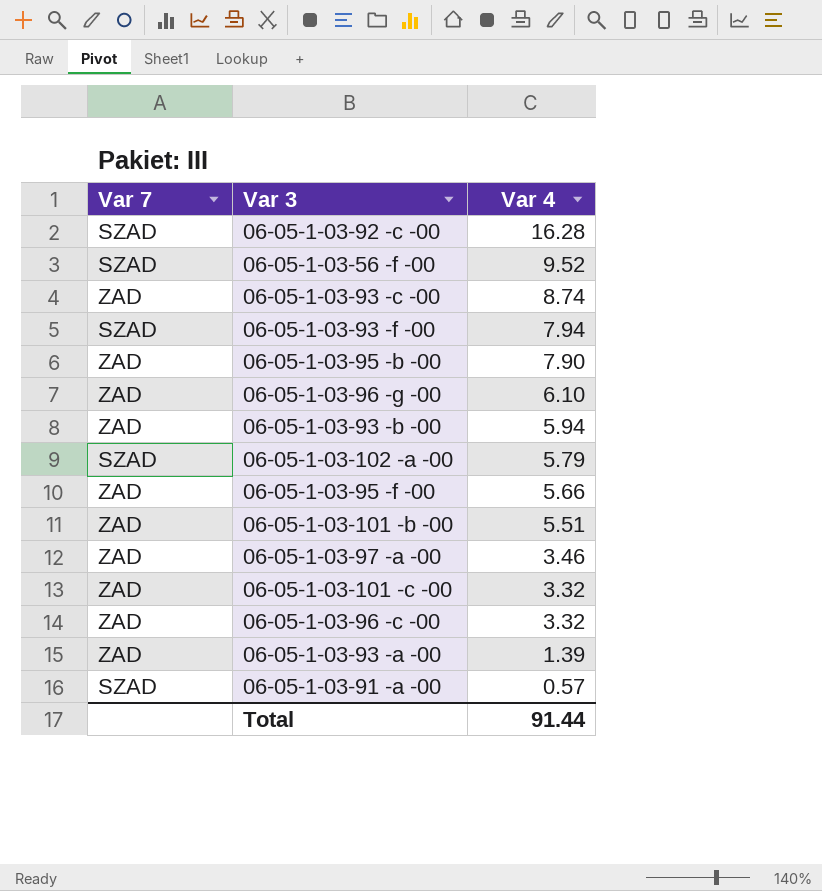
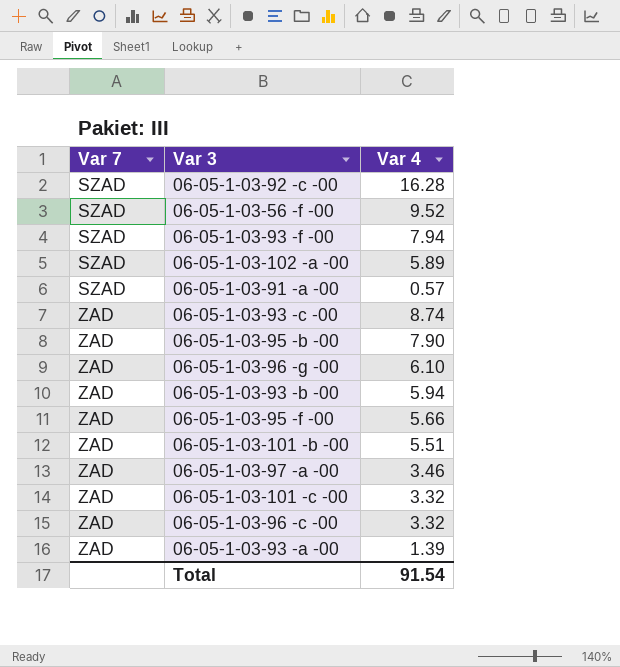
row order: Var 4 descending -> Var 7 ascending
06-05-1-03-102 -a -00 | Var 4: 5.79 -> 5.89
Total | Var 4: 91.44 -> 91.54

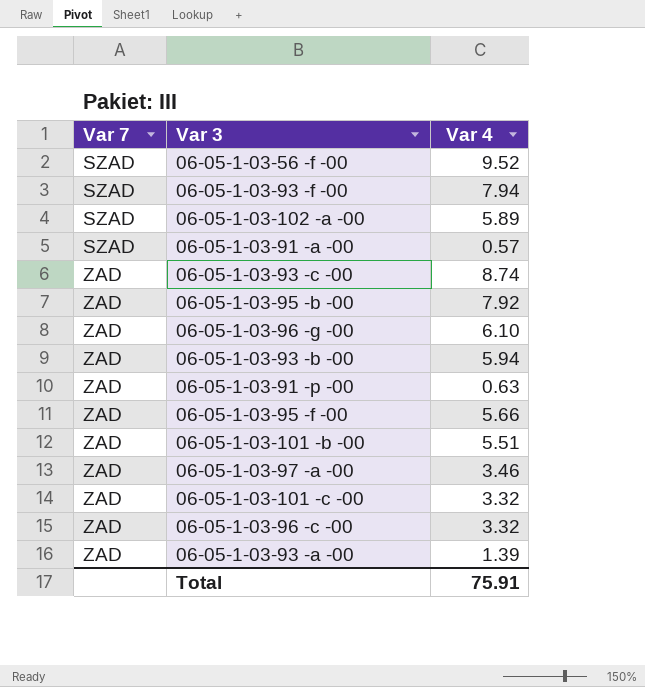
row 06-05-1-03-92 -c -00: SZAD | 16.28 -> none
06-05-1-03-95 -b -00 | Var 4: 7.90 -> 7.92
row 06-05-1-03-91 -p -00: none -> ZAD | 0.63
Total | Var 4: 91.54 -> 75.91

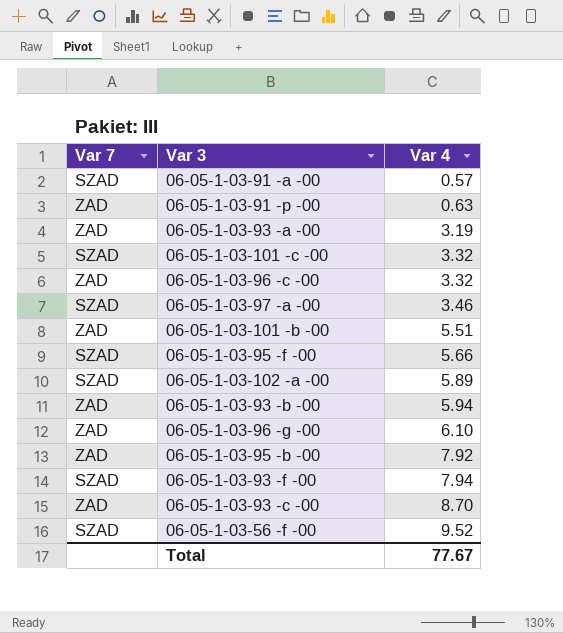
row order: Var 7 ascending -> Var 4 ascending
06-05-1-03-93 -a -00 | Var 4: 1.39 -> 3.19
06-05-1-03-101 -c -00 | Var 7: ZAD -> SZAD
06-05-1-03-97 -a -00 | Var 7: ZAD -> SZAD
06-05-1-03-95 -f -00 | Var 7: ZAD -> SZAD
06-05-1-03-93 -c -00 | Var 4: 8.74 -> 8.70
Total | Var 4: 75.91 -> 77.67

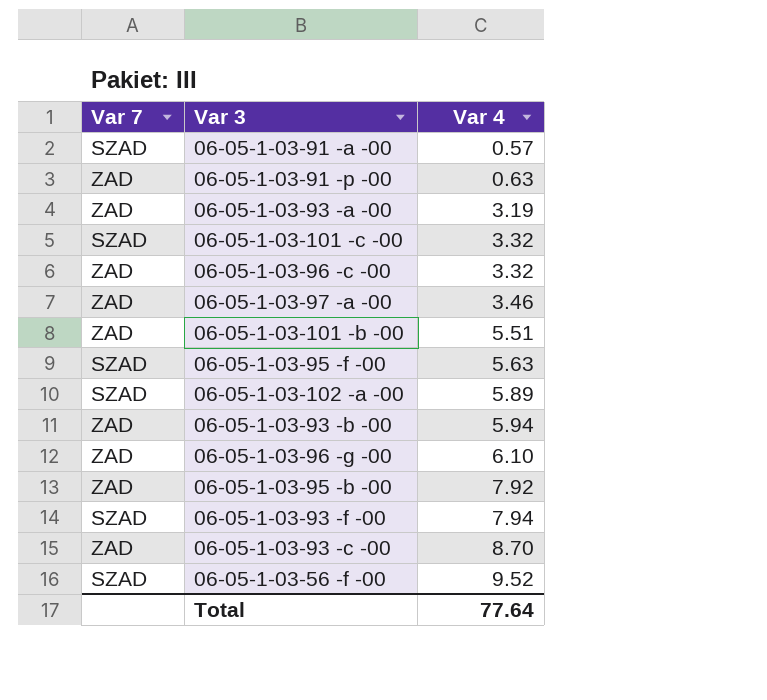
06-05-1-03-97 -a -00 | Var 7: SZAD -> ZAD
06-05-1-03-95 -f -00 | Var 4: 5.66 -> 5.63
Total | Var 4: 77.67 -> 77.64

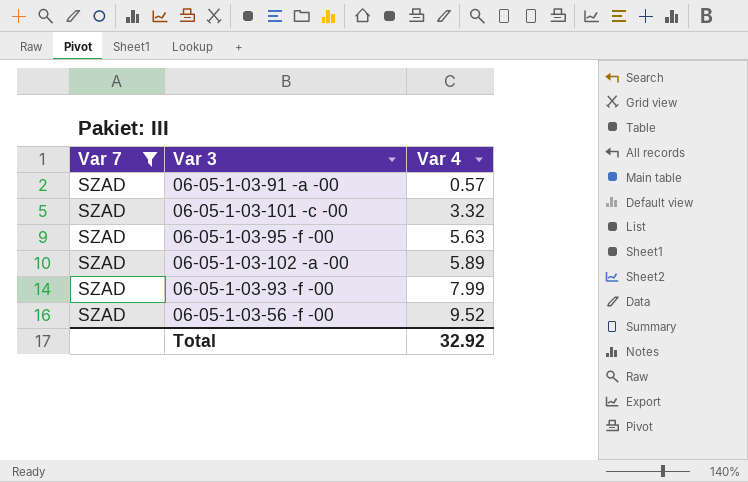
filter: none -> Var 7 = SZAD
06-05-1-03-93 -f -00 | Var 4: 7.94 -> 7.99
Total | Var 4: 77.64 -> 32.92

